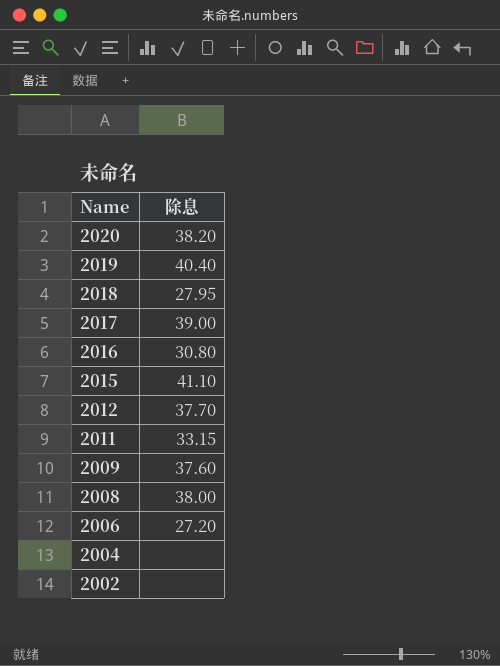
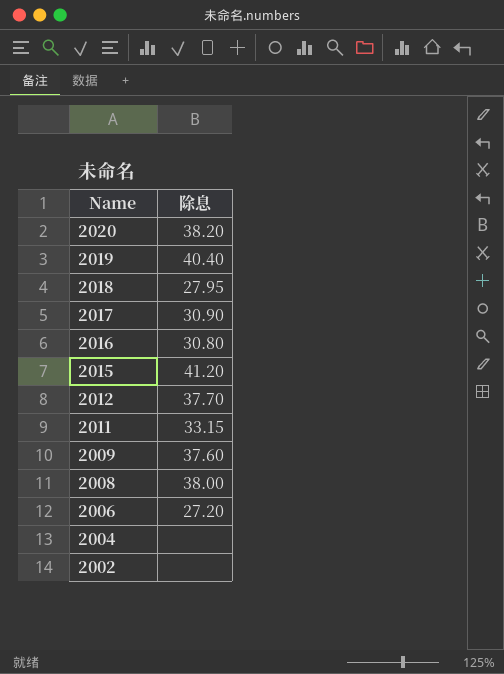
2017 | 除息: 39.00 -> 30.90
2015 | 除息: 41.10 -> 41.20

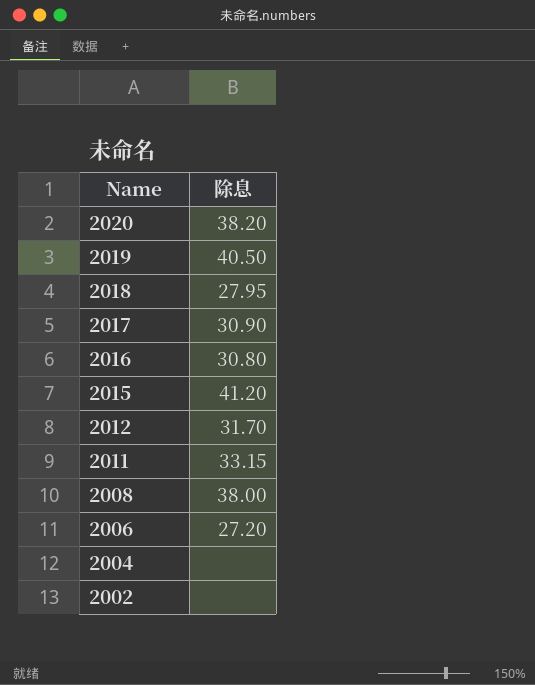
row 2009: 37.60 -> none
2019 | 除息: 40.40 -> 40.50
2012 | 除息: 37.70 -> 31.70

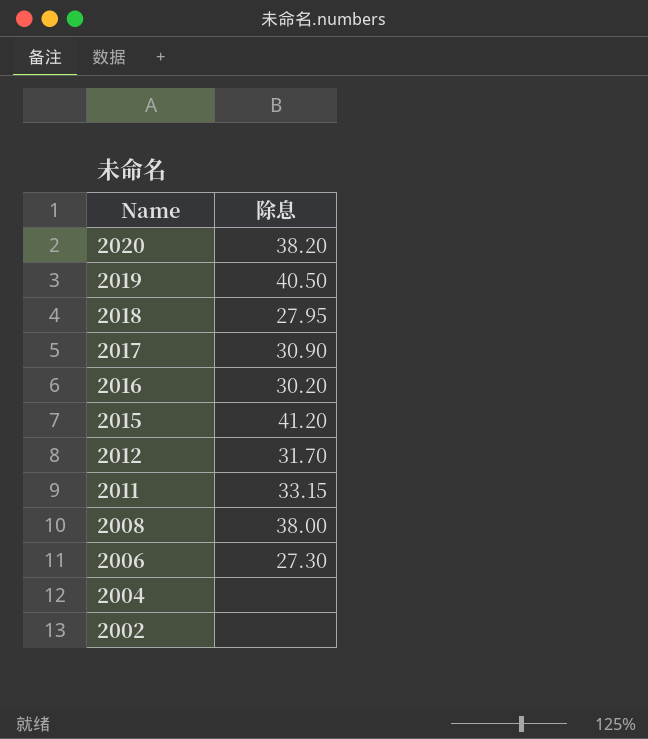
2016 | 除息: 30.80 -> 30.20
2006 | 除息: 27.20 -> 27.30

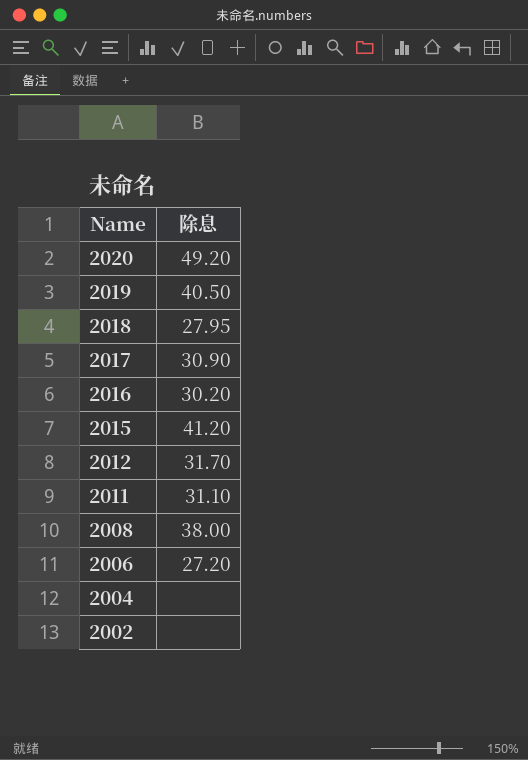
2020 | 除息: 38.20 -> 49.20
2011 | 除息: 33.15 -> 31.10
2006 | 除息: 27.30 -> 27.20

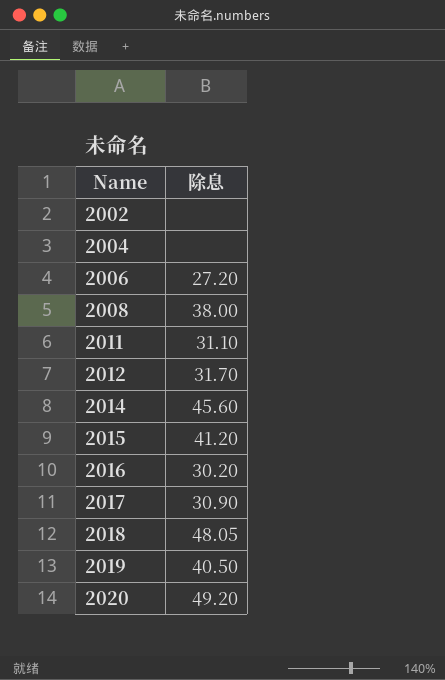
row order: Name descending -> Name ascending
row 2014: none -> 45.60
2018 | 除息: 27.95 -> 48.05

